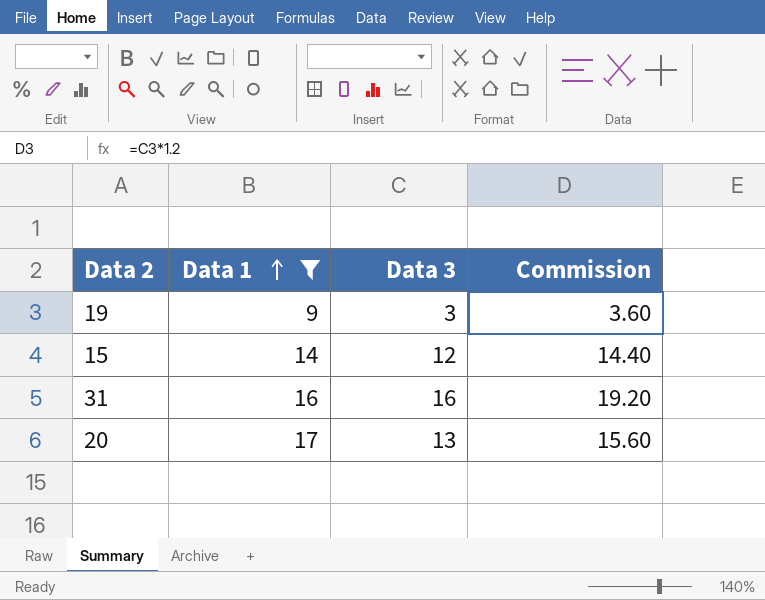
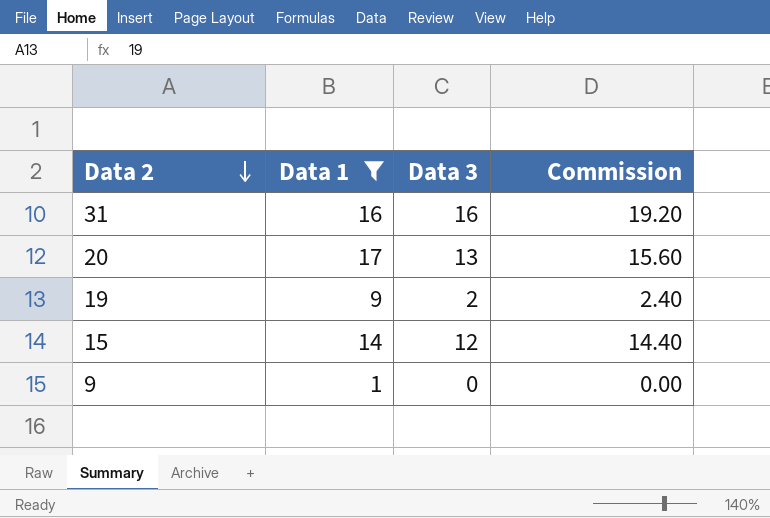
row order: Data 1 ascending -> Data 2 descending
19 | Data 3: 3 -> 2
19 | Commission: 3.60 -> 2.40
row 9: none -> 1 | 0 | 0.00

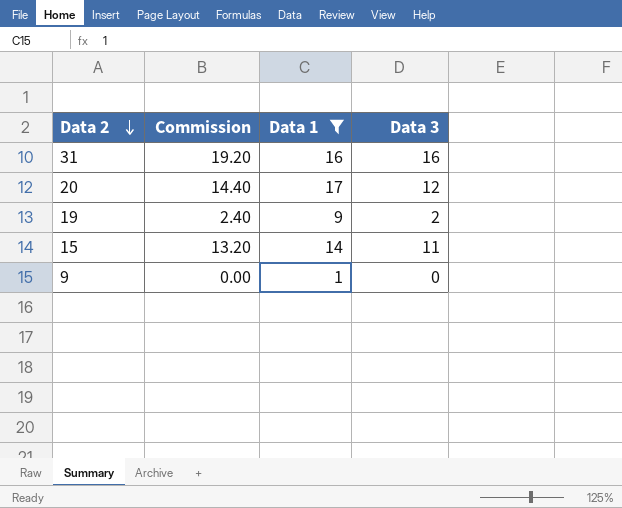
column Commission | position: 4 -> 2
20 | Commission: 15.60 -> 14.40
20 | Data 3: 13 -> 12
15 | Commission: 14.40 -> 13.20
15 | Data 3: 12 -> 11

